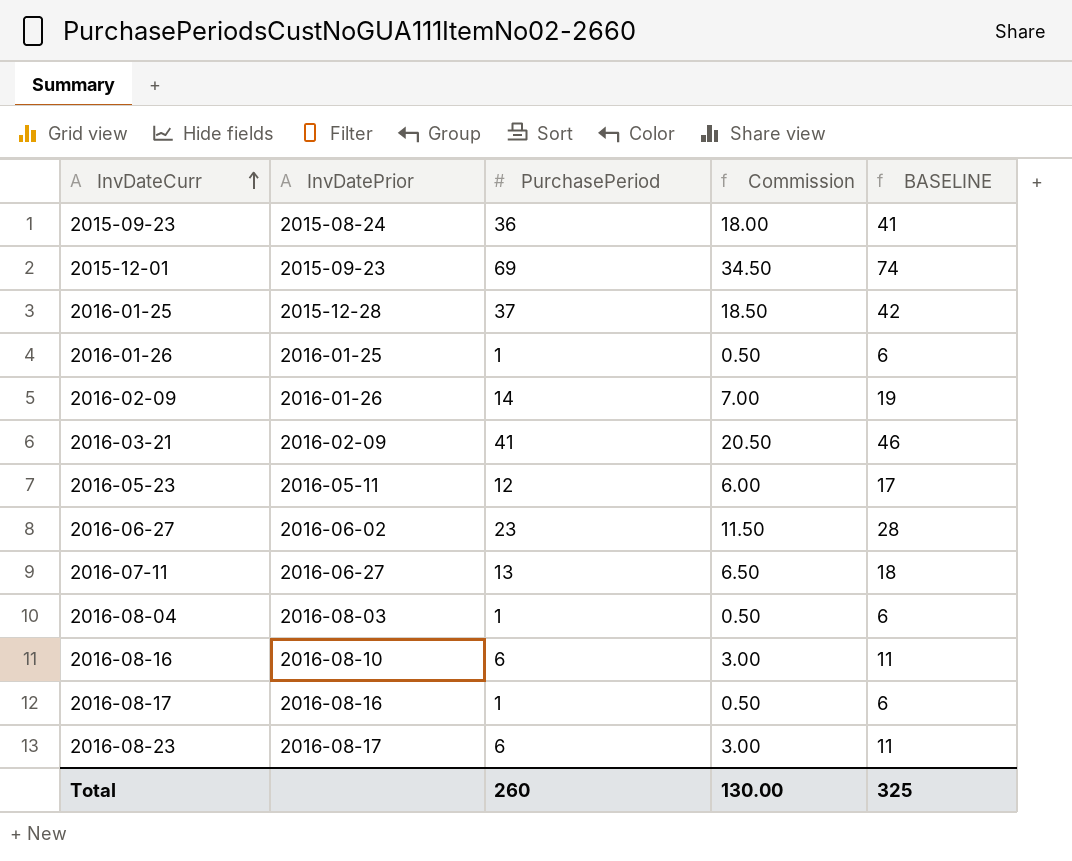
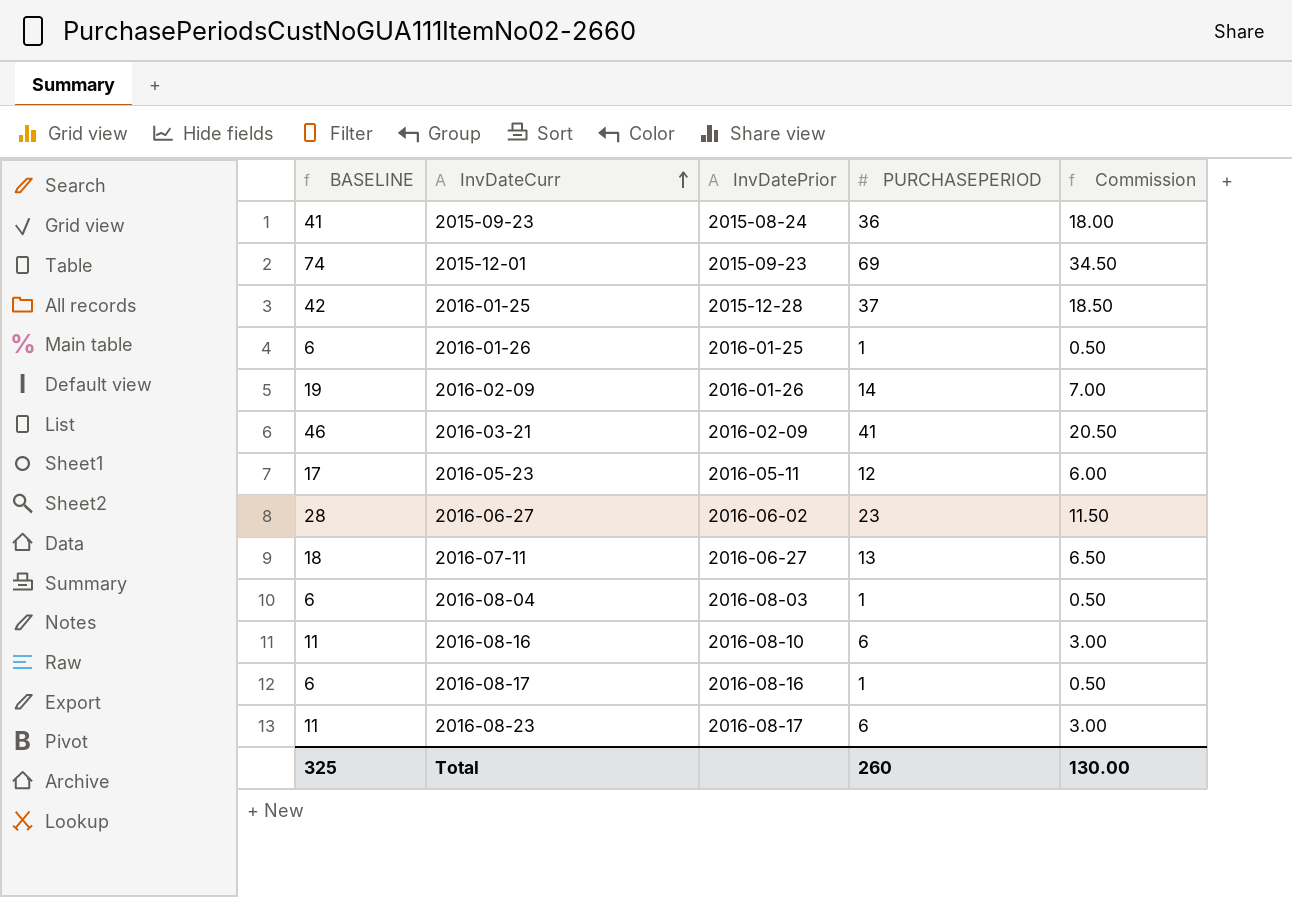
column BASELINE | position: 5 -> 1
column name: PurchasePeriod -> PURCHASEPERIOD

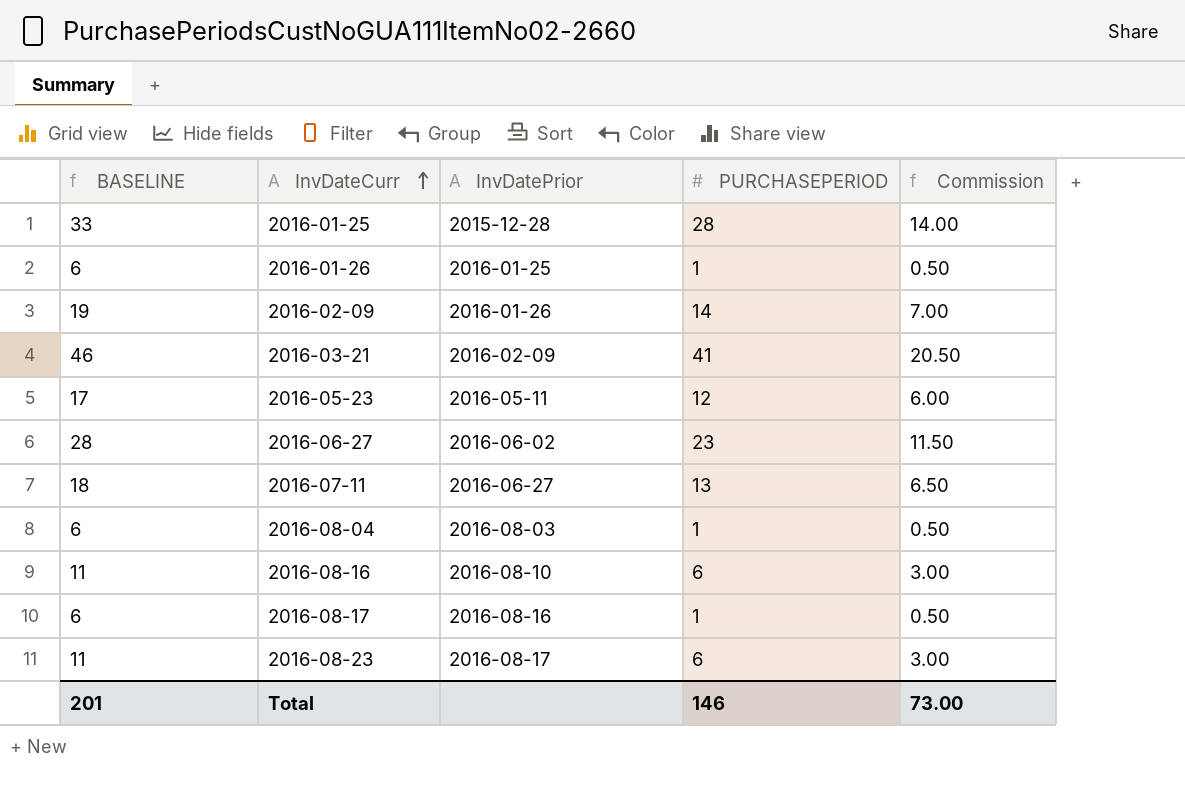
row 2015-09-23: 41 | 2015-08-24 | 36 | 18.00 -> none
row 2015-12-01: 74 | 2015-09-23 | 69 | 34.50 -> none
2016-01-25 | BASELINE: 42 -> 33
2016-01-25 | PURCHASEPERIOD: 37 -> 28
2016-01-25 | Commission: 18.50 -> 14.00
Total | BASELINE: 325 -> 201
Total | PURCHASEPERIOD: 260 -> 146
Total | Commission: 130.00 -> 73.00

